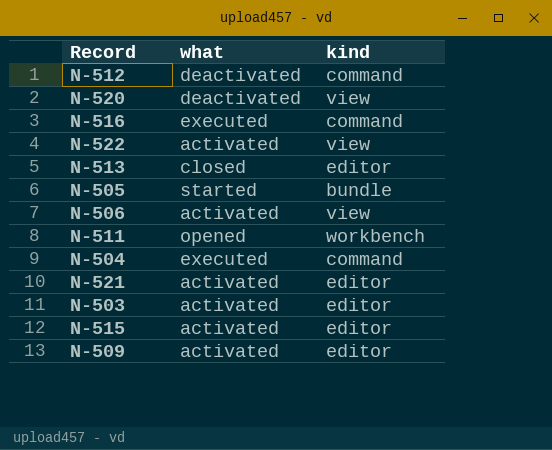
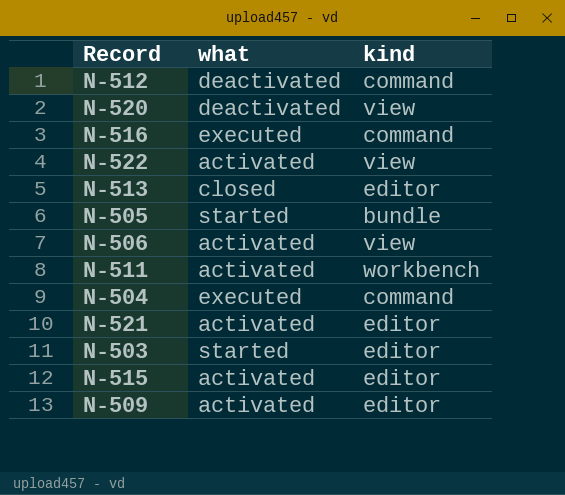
N-511 | what: opened -> activated
N-503 | what: activated -> started

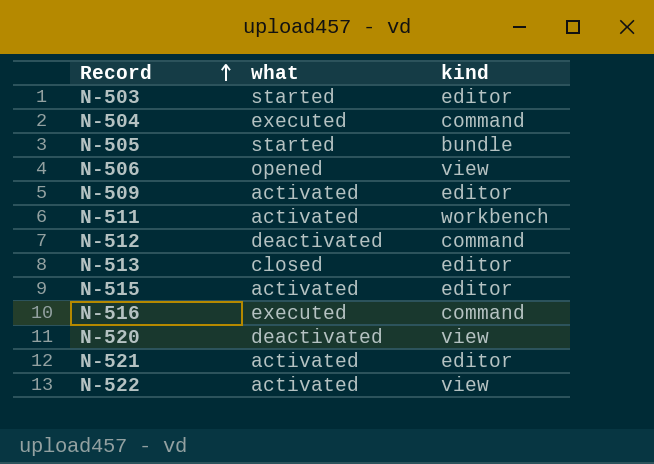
row order: none -> Record ascending
N-506 | what: activated -> opened

